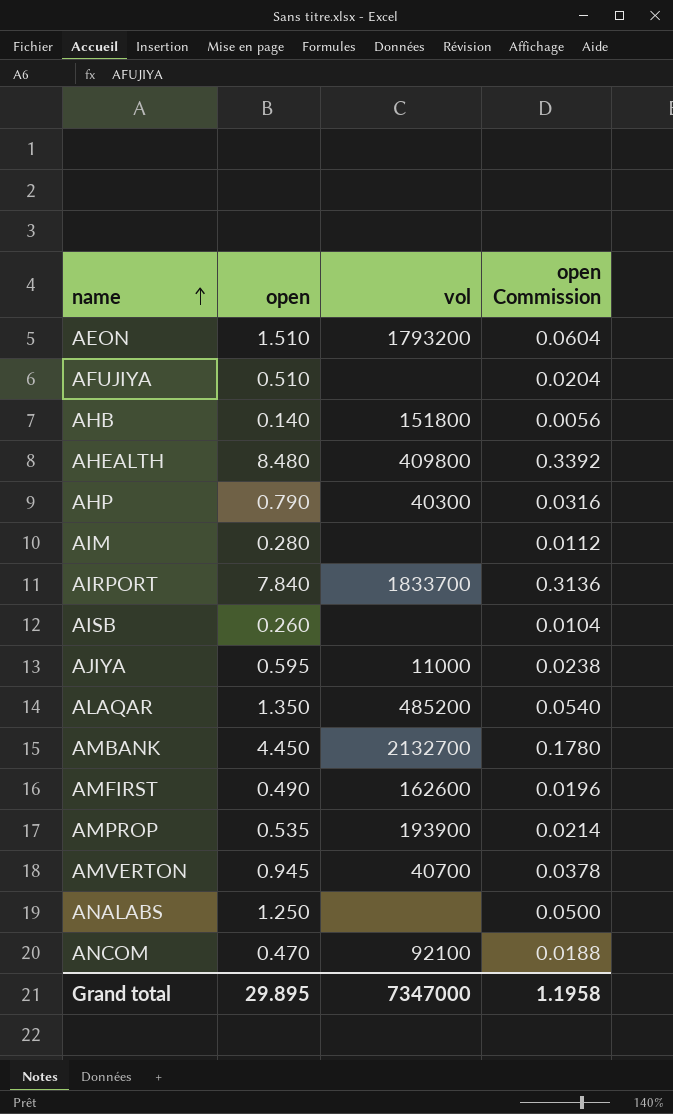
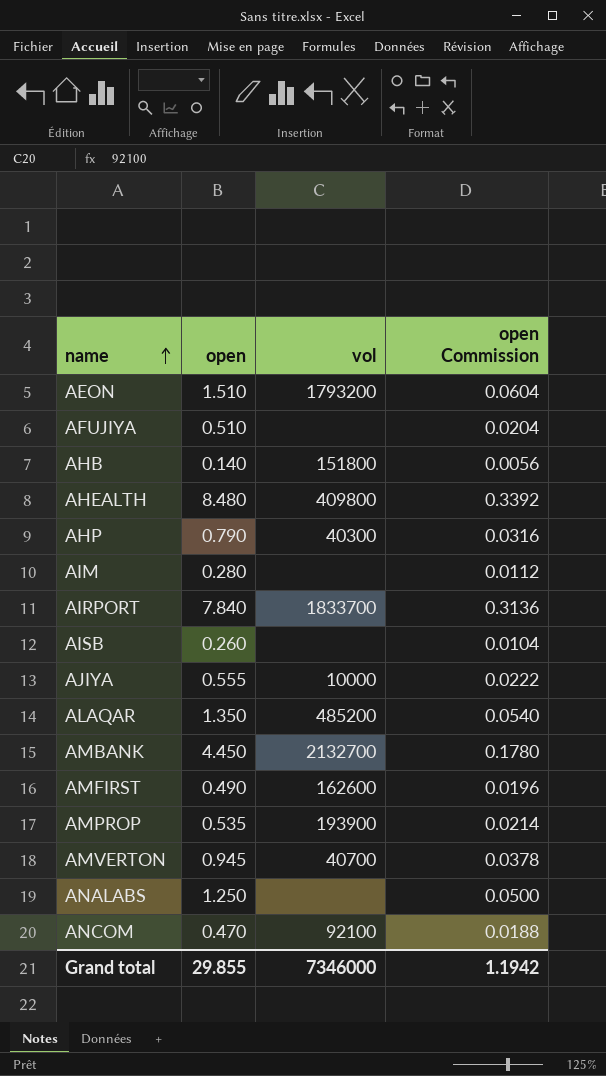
AJIYA | open: 0.595 -> 0.555
AJIYA | vol: 11000 -> 10000
AJIYA | open Commission: 0.0238 -> 0.0222
Grand total | open: 29.895 -> 29.855
Grand total | vol: 7347000 -> 7346000
Grand total | open Commission: 1.1958 -> 1.1942

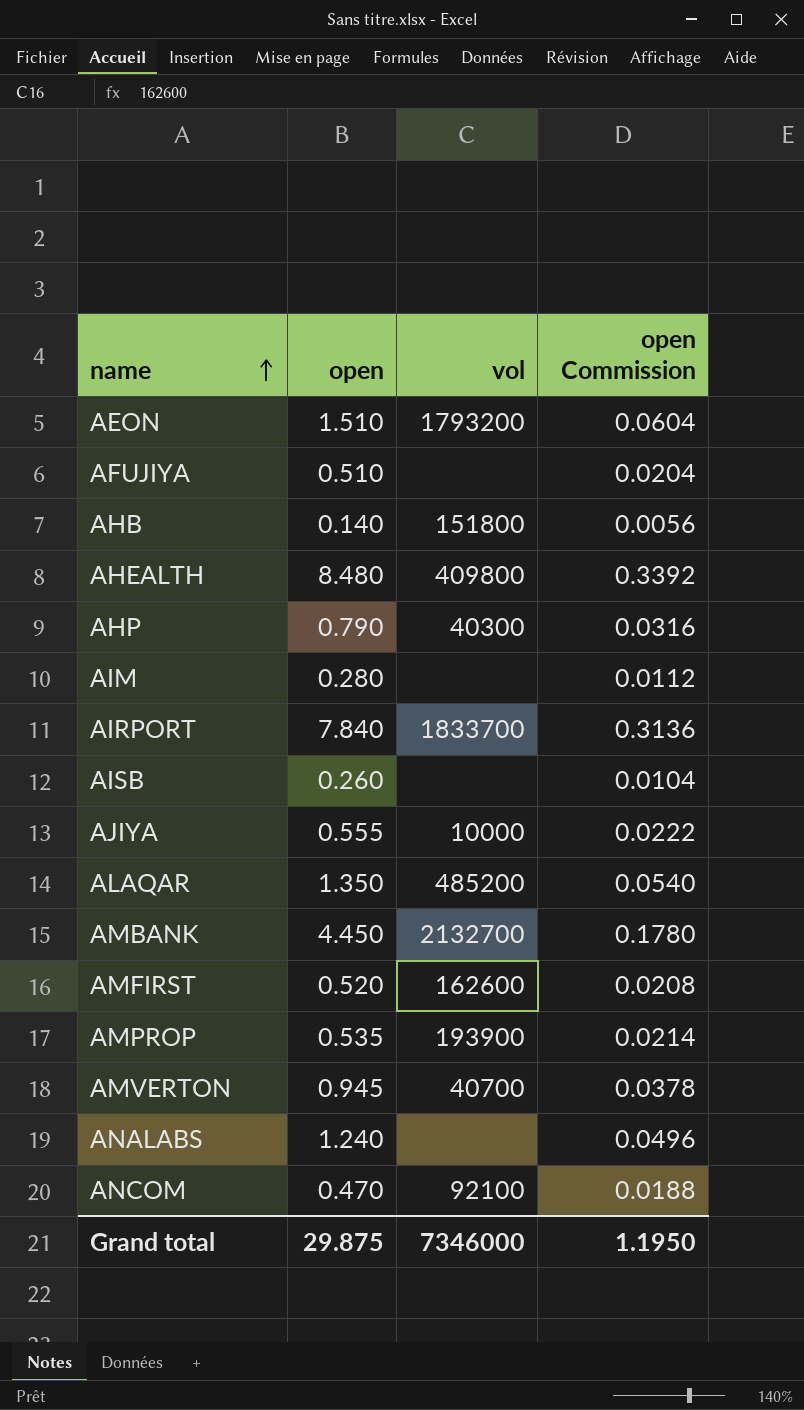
AMFIRST | open: 0.490 -> 0.520
AMFIRST | open Commission: 0.0196 -> 0.0208
ANALABS | open: 1.250 -> 1.240
ANALABS | open Commission: 0.0500 -> 0.0496
Grand total | open: 29.855 -> 29.875
Grand total | open Commission: 1.1942 -> 1.1950

